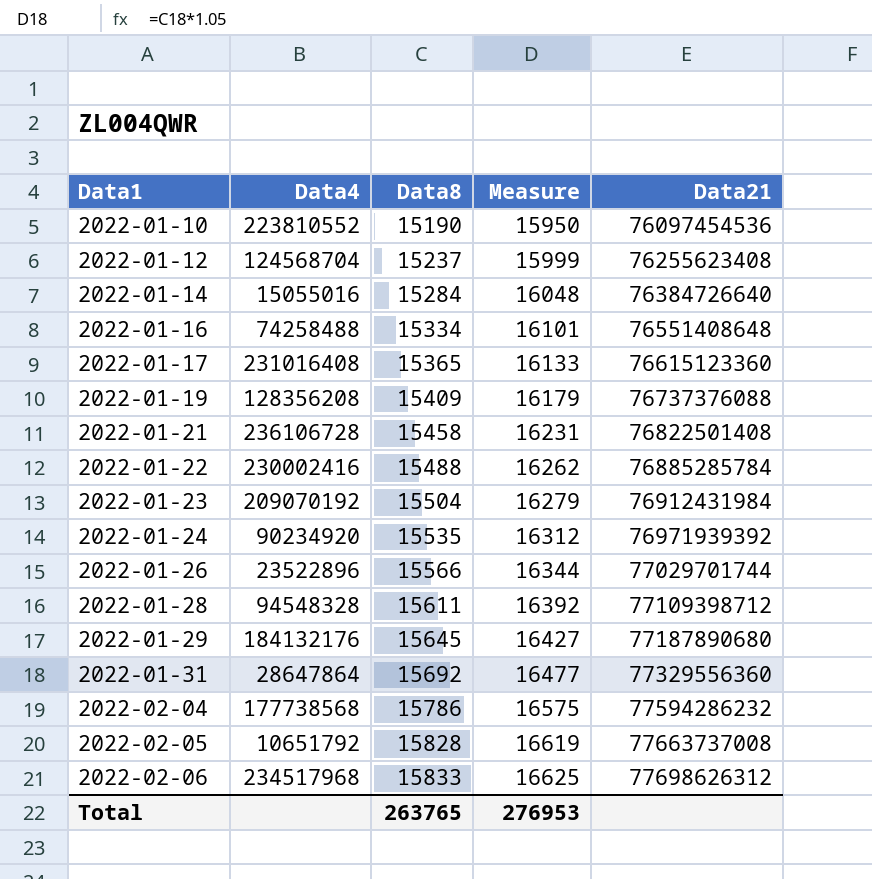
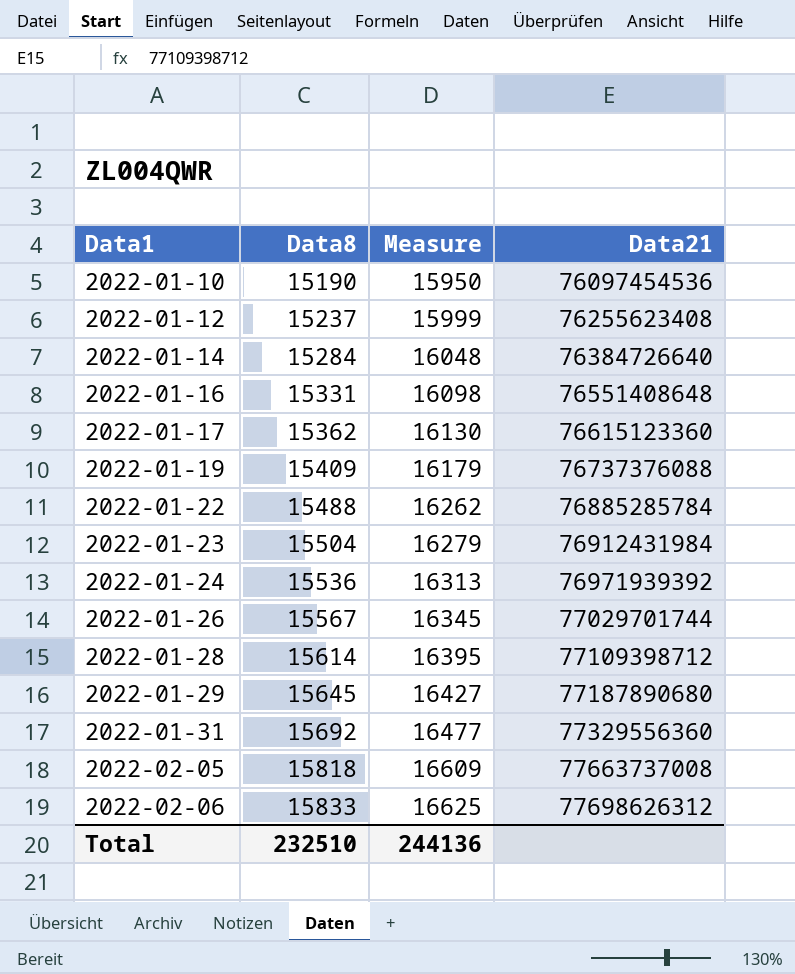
column Data4 | position: 2 -> none
row 2022-01-21: 236106728 | 15458 | 16231 | 76822501408 -> none
row 2022-02-04: 177738568 | 15786 | 16575 | 77594286232 -> none
2022-01-16 | Data8: 15334 -> 15331
2022-01-16 | Measure: 16101 -> 16098
2022-01-17 | Data8: 15365 -> 15362
2022-01-17 | Measure: 16133 -> 16130
2022-01-24 | Data8: 15535 -> 15536
2022-01-24 | Measure: 16312 -> 16313
2022-01-26 | Data8: 15566 -> 15567
2022-01-26 | Measure: 16344 -> 16345
2022-01-28 | Data8: 15611 -> 15614
2022-01-28 | Measure: 16392 -> 16395
2022-02-05 | Data8: 15828 -> 15818
2022-02-05 | Measure: 16619 -> 16609
Total | Data8: 263765 -> 232510
Total | Measure: 276953 -> 244136

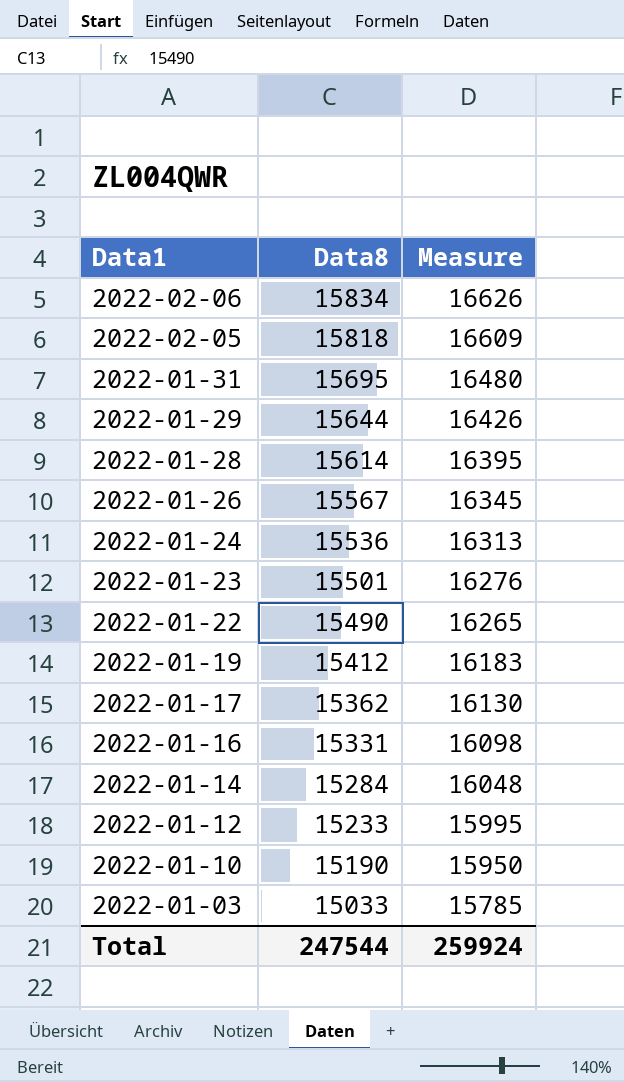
row order: Data1 ascending -> Data1 descending
column Data21 | position: 4 -> none
2022-02-06 | Data8: 15833 -> 15834
2022-02-06 | Measure: 16625 -> 16626
2022-01-31 | Data8: 15692 -> 15695
2022-01-31 | Measure: 16477 -> 16480
2022-01-29 | Data8: 15645 -> 15644
2022-01-29 | Measure: 16427 -> 16426
2022-01-23 | Data8: 15504 -> 15501
2022-01-23 | Measure: 16279 -> 16276
2022-01-22 | Data8: 15488 -> 15490
2022-01-22 | Measure: 16262 -> 16265
2022-01-19 | Data8: 15409 -> 15412
2022-01-19 | Measure: 16179 -> 16183
2022-01-12 | Data8: 15237 -> 15233
2022-01-12 | Measure: 15999 -> 15995
row 2022-01-03: none -> 15033 | 15785
Total | Data8: 232510 -> 247544
Total | Measure: 244136 -> 259924

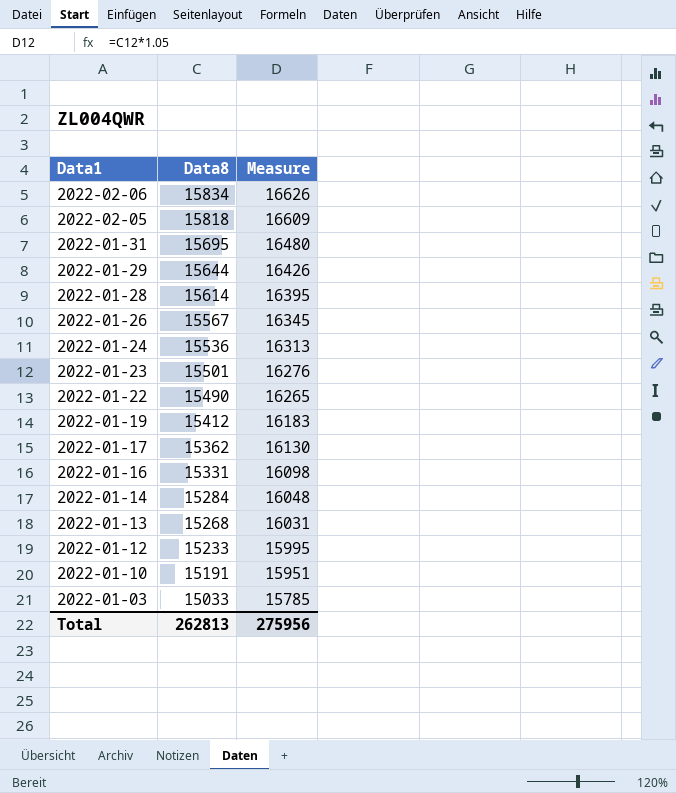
row 2022-01-13: none -> 15268 | 16031
2022-01-10 | Data8: 15190 -> 15191
2022-01-10 | Measure: 15950 -> 15951
Total | Data8: 247544 -> 262813
Total | Measure: 259924 -> 275956

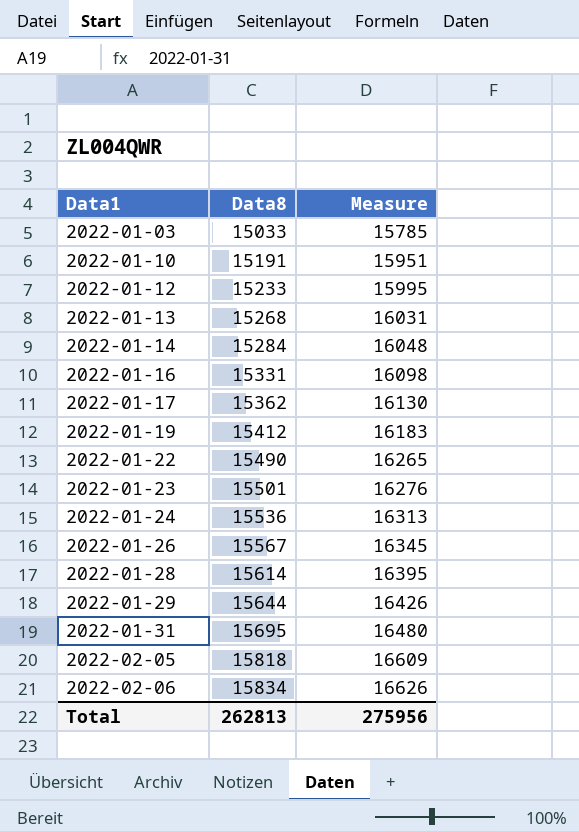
row order: Data1 descending -> Data1 ascending

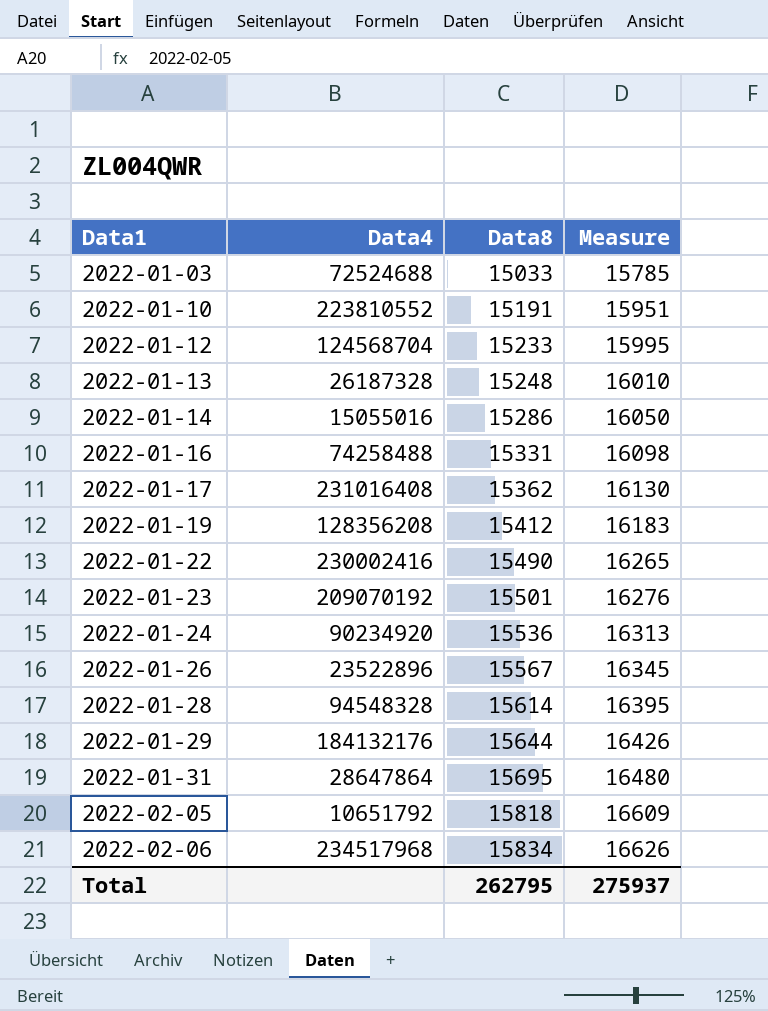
column Data4 | position: none -> 2
2022-01-13 | Data8: 15268 -> 15248
2022-01-13 | Measure: 16031 -> 16010
2022-01-14 | Data8: 15284 -> 15286
2022-01-14 | Measure: 16048 -> 16050
Total | Data8: 262813 -> 262795
Total | Measure: 275956 -> 275937

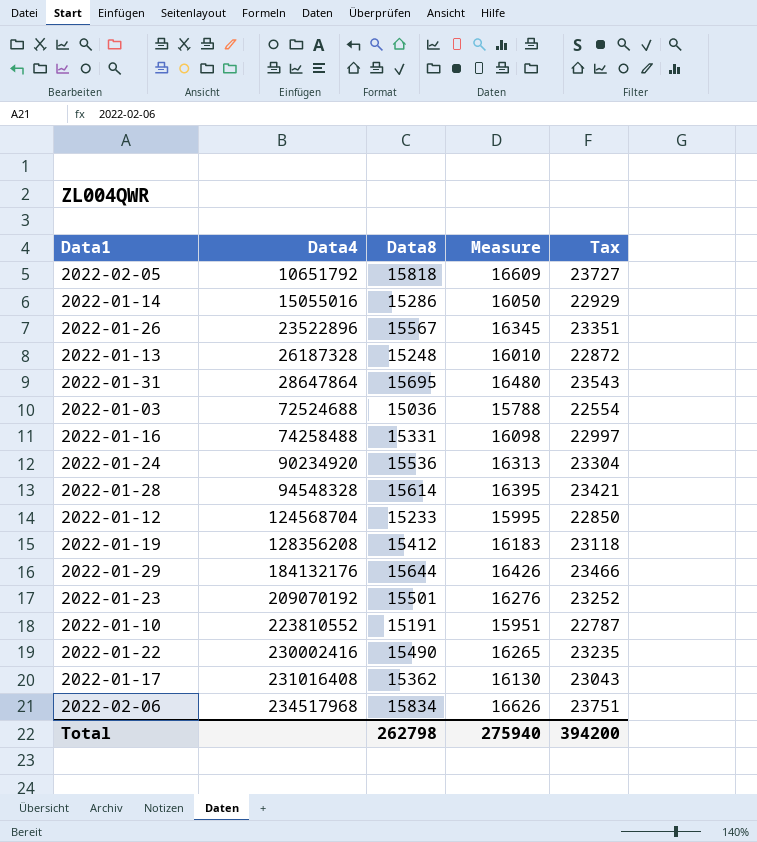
row order: Data1 ascending -> Data4 ascending
column Tax | formula: none -> [Data8] * 1.5
2022-01-03 | Data8: 15033 -> 15036
2022-01-03 | Measure: 15785 -> 15788
Total | Data8: 262795 -> 262798
Total | Measure: 275937 -> 275940

